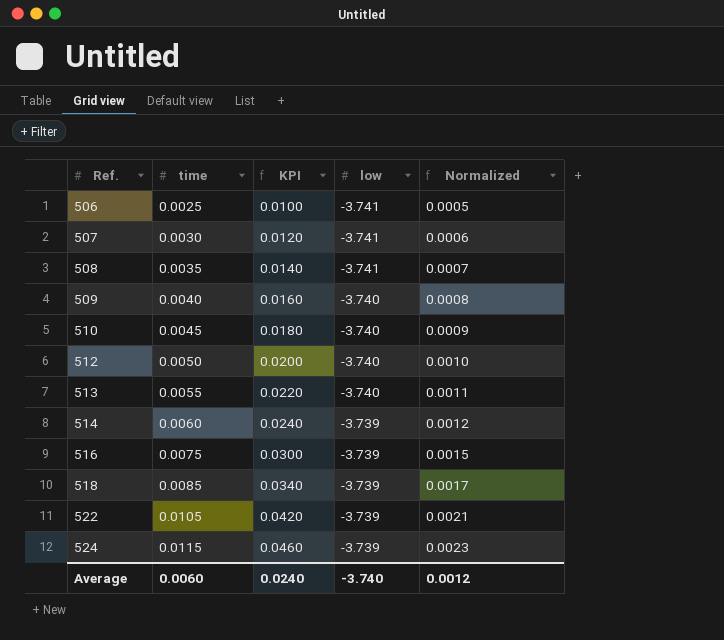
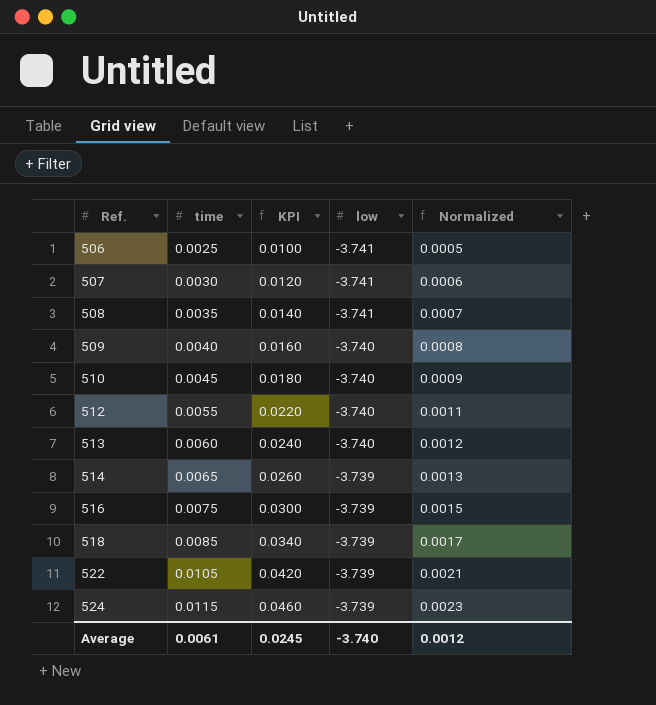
512 | time: 0.0050 -> 0.0055
512 | KPI: 0.0200 -> 0.0220
512 | Normalized: 0.0010 -> 0.0011
513 | time: 0.0055 -> 0.0060
513 | KPI: 0.0220 -> 0.0240
513 | Normalized: 0.0011 -> 0.0012
514 | time: 0.0060 -> 0.0065
514 | KPI: 0.0240 -> 0.0260
514 | Normalized: 0.0012 -> 0.0013
Average | time: 0.0060 -> 0.0061
Average | KPI: 0.0240 -> 0.0245

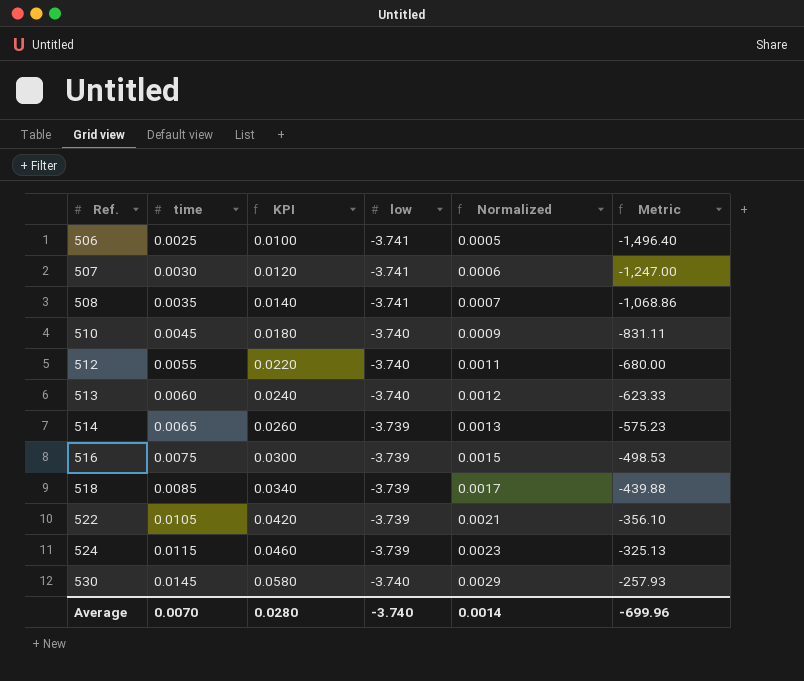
column Metric | formula: none -> [low] / [time]
row 509: 0.0040 | 0.0160 | -3.740 | 0.0008 -> none
row 530: none -> 0.0145 | 0.0580 | -3.740 | 0.0029 | -257.93
Average | time: 0.0061 -> 0.0070
Average | KPI: 0.0245 -> 0.0280
Average | Normalized: 0.0012 -> 0.0014

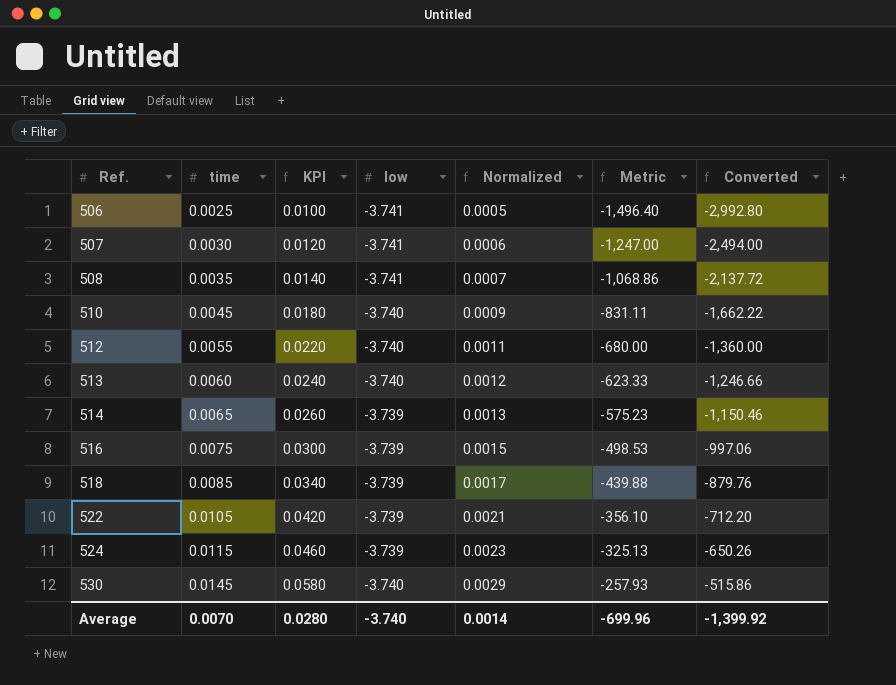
column Converted | formula: none -> [Metric] * 2

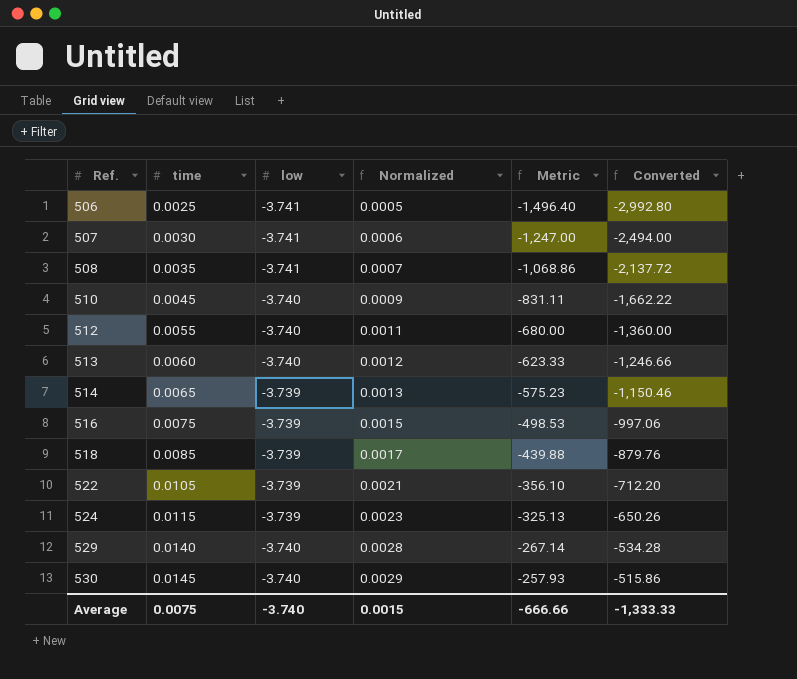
column KPI | formula: [time] * 4 -> none
row 529: none -> 0.0140 | -3.740 | 0.0028 | -267.14 | -534.28
Average | time: 0.0070 -> 0.0075
Average | Normalized: 0.0014 -> 0.0015
Average | Metric: -699.96 -> -666.66
Average | Converted: -1,399.92 -> -1,333.33

